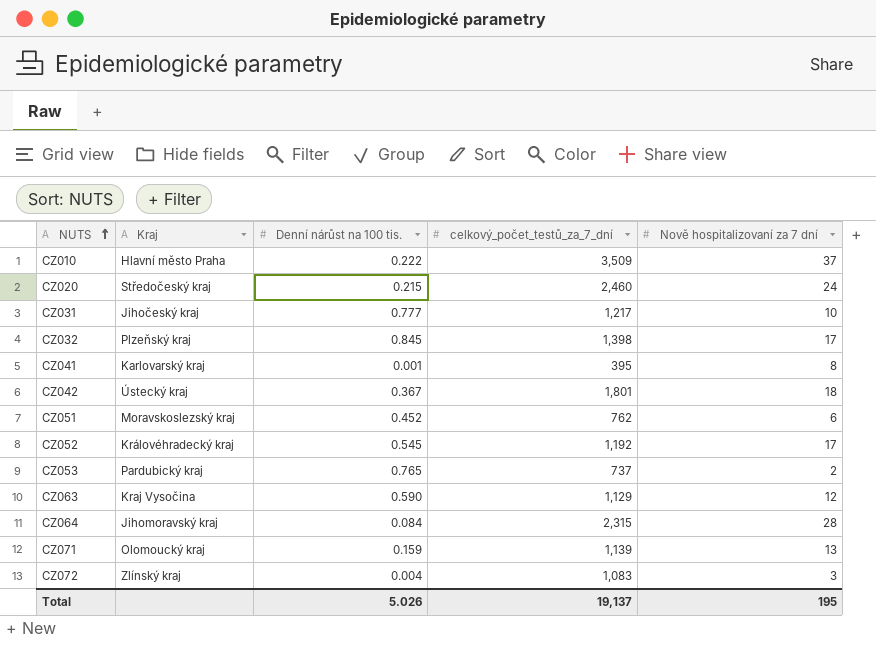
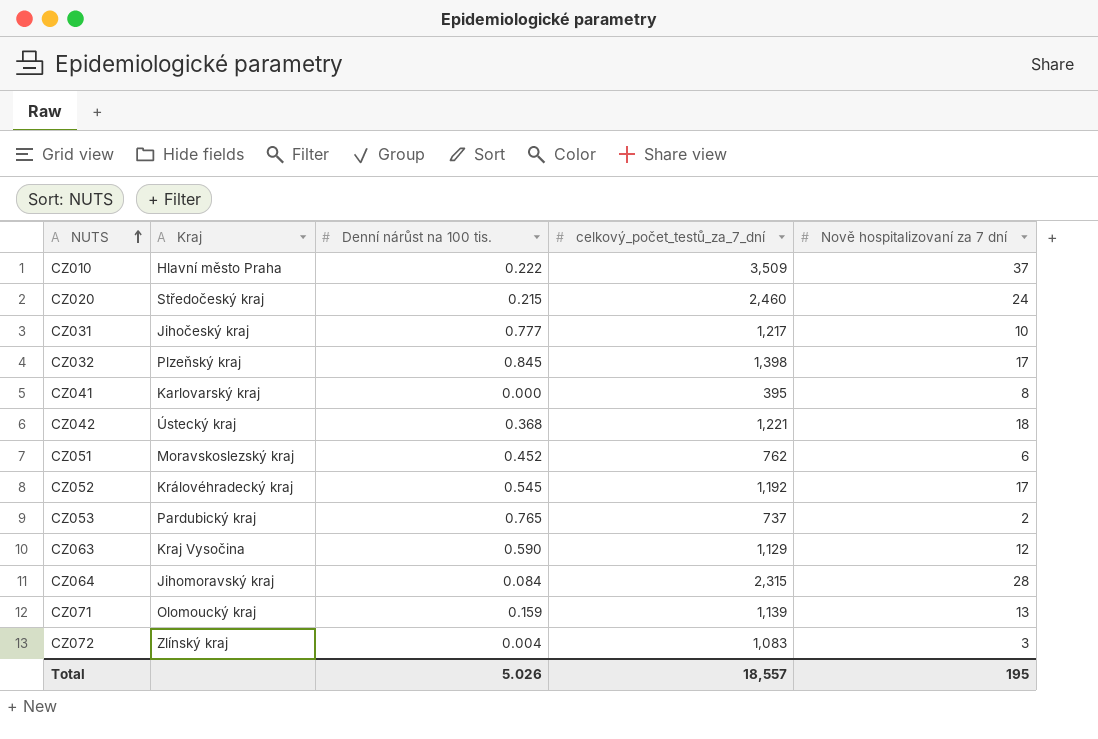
CZ041 | Denní nárůst na 100 tis.: 0.001 -> 0.000
CZ042 | Denní nárůst na 100 tis.: 0.367 -> 0.368
CZ042 | celkový_počet_testů_za_7_dní: 1,801 -> 1,221
Total | celkový_počet_testů_za_7_dní: 19,137 -> 18,557

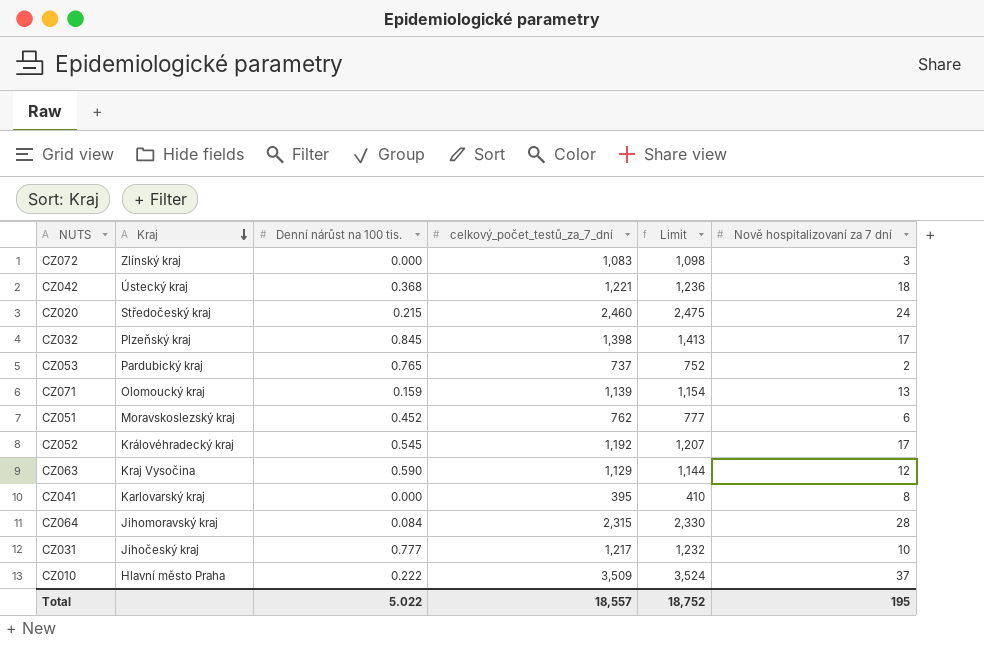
row order: NUTS ascending -> Kraj descending
column Limit | formula: none -> [celkový_počet_testů_za_7_dní] + 15
CZ072 | Denní nárůst na 100 tis.: 0.004 -> 0.000
Total | Denní nárůst na 100 tis.: 5.026 -> 5.022

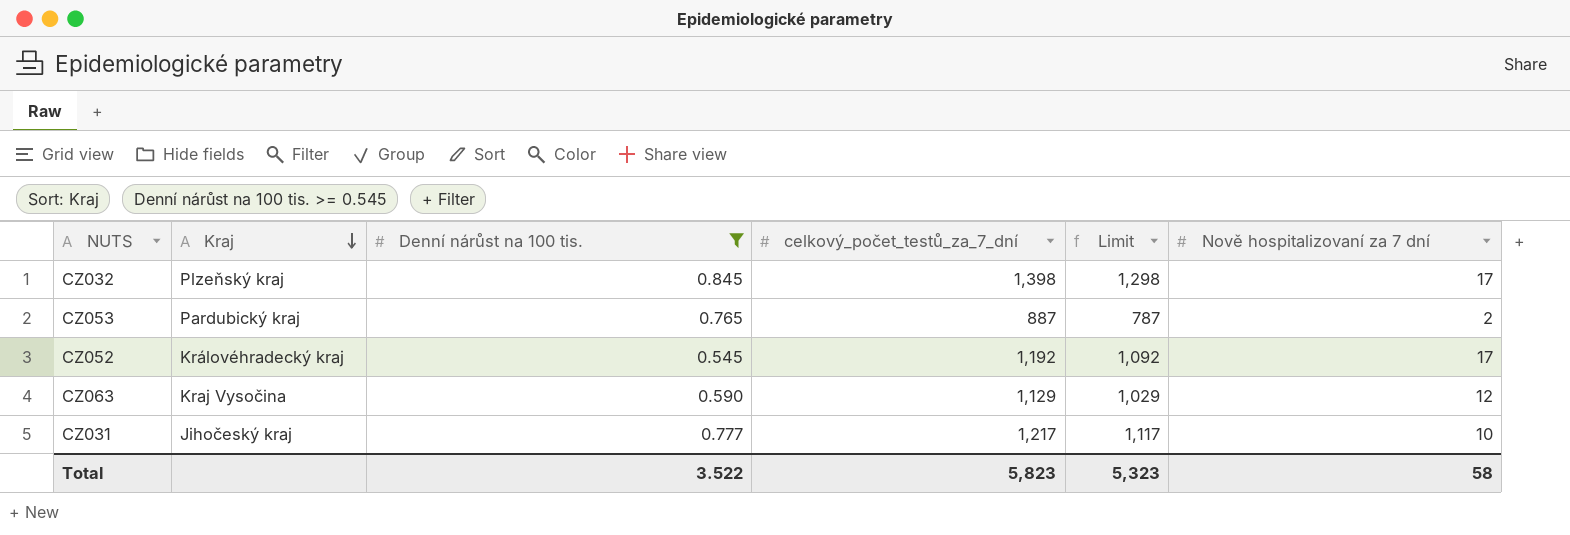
filter: none -> Denní nárůst na 100 tis. >= 0.545
column Limit | formula: [celkový_počet_testů_za_7_dní] + 15 -> [celkový_počet_testů_za_7_dní] - 100
CZ053 | celkový_počet_testů_za_7_dní: 737 -> 887
Total | Denní nárůst na 100 tis.: 5.022 -> 3.522
Total | celkový_počet_testů_za_7_dní: 18,557 -> 5,823
Total | Limit: 18,752 -> 5,323
Total | Nově hospitalizovaní za 7 dní: 195 -> 58

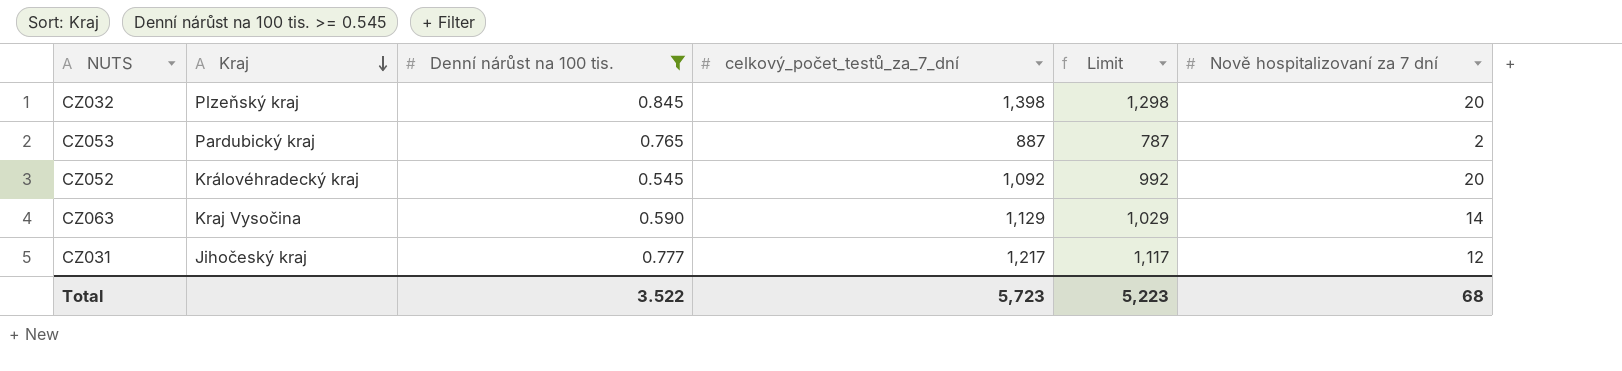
CZ032 | Nově hospitalizovaní za 7 dní: 17 -> 20
CZ052 | celkový_počet_testů_za_7_dní: 1,192 -> 1,092
CZ052 | Limit: 1,092 -> 992
CZ052 | Nově hospitalizovaní za 7 dní: 17 -> 20
CZ063 | Nově hospitalizovaní za 7 dní: 12 -> 14
CZ031 | Nově hospitalizovaní za 7 dní: 10 -> 12
Total | celkový_počet_testů_za_7_dní: 5,823 -> 5,723
Total | Limit: 5,323 -> 5,223
Total | Nově hospitalizovaní za 7 dní: 58 -> 68

